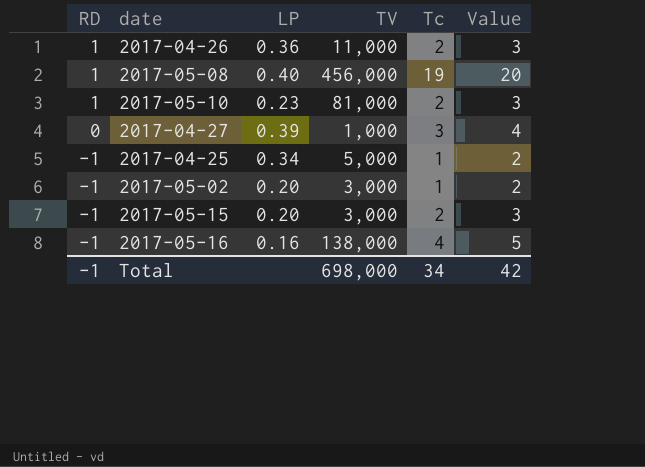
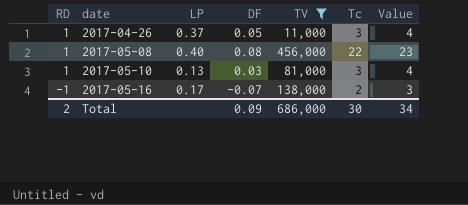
filter: none -> TV >= 11,000
column DF | position: none -> 4
2017-04-26 | LP: 0.36 -> 0.37
2017-04-26 | Tc: 2 -> 3
2017-04-26 | Value: 3 -> 4
2017-05-08 | Tc: 19 -> 22
2017-05-08 | Value: 20 -> 23
2017-05-10 | LP: 0.23 -> 0.13
2017-05-10 | Tc: 2 -> 3
2017-05-10 | Value: 3 -> 4
2017-05-16 | LP: 0.16 -> 0.17
2017-05-16 | Tc: 4 -> 2
2017-05-16 | Value: 5 -> 3
Total | RD: -1 -> 2
Total | TV: 698,000 -> 686,000
Total | Tc: 34 -> 30
Total | Value: 42 -> 34

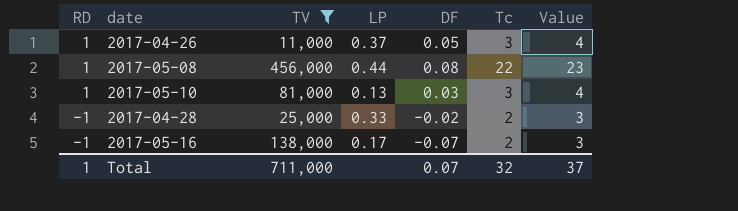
column TV | position: 5 -> 3
2017-05-08 | LP: 0.40 -> 0.44
row 2017-04-28: none -> -1 | 25,000 | 0.33 | -0.02 | 2 | 3
Total | RD: 2 -> 1
Total | TV: 686,000 -> 711,000
Total | DF: 0.09 -> 0.07
Total | Tc: 30 -> 32
Total | Value: 34 -> 37

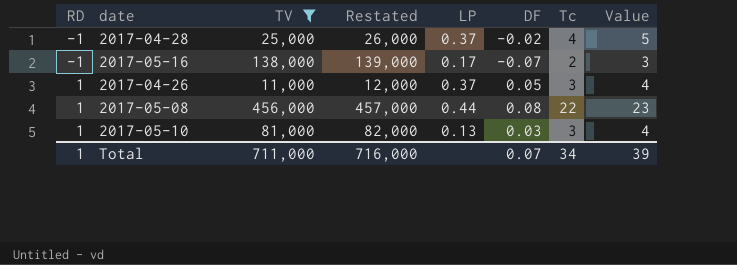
row order: RD descending -> RD ascending
column Restated | formula: none -> [TV] + 1000
2017-04-28 | LP: 0.33 -> 0.37
2017-04-28 | Tc: 2 -> 4
2017-04-28 | Value: 3 -> 5
Total | Tc: 32 -> 34
Total | Value: 37 -> 39

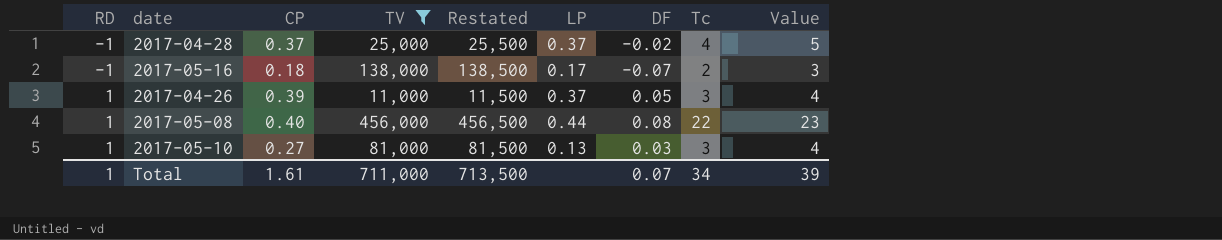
column CP | position: none -> 3
column Restated | formula: [TV] + 1000 -> [TV] + 500
Total | Restated: 716,000 -> 713,500

